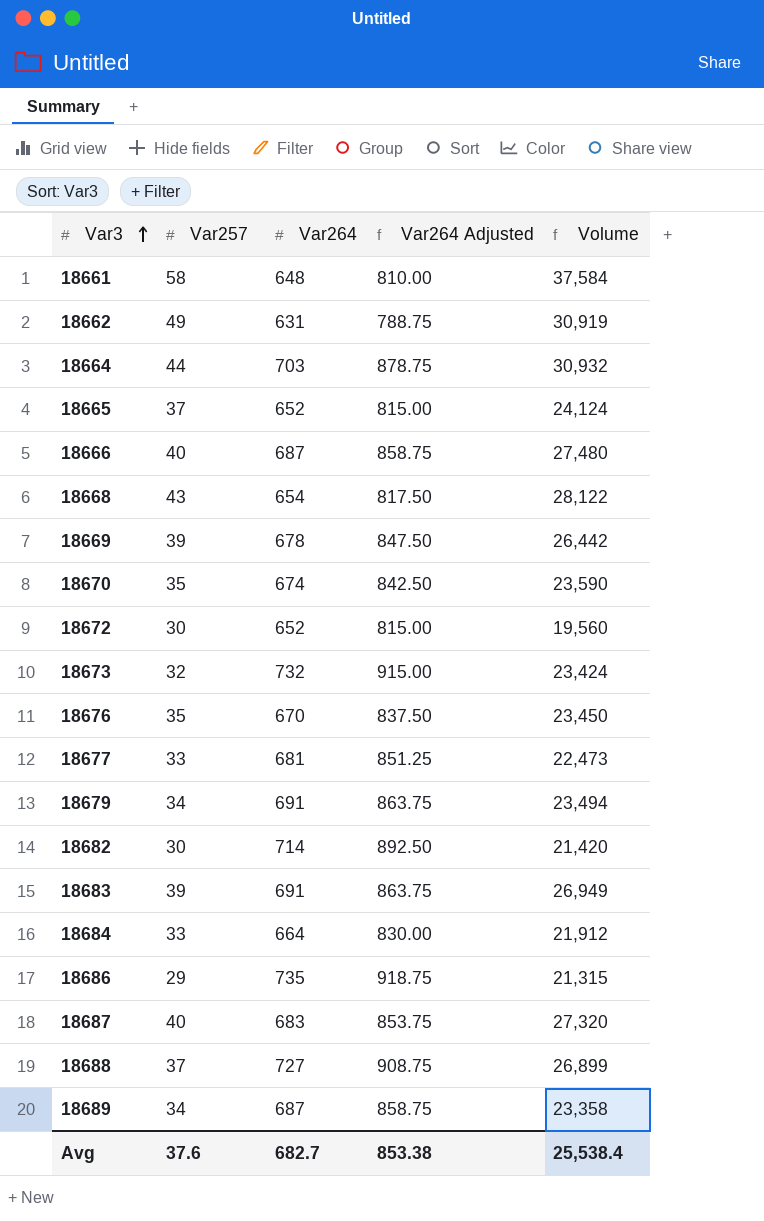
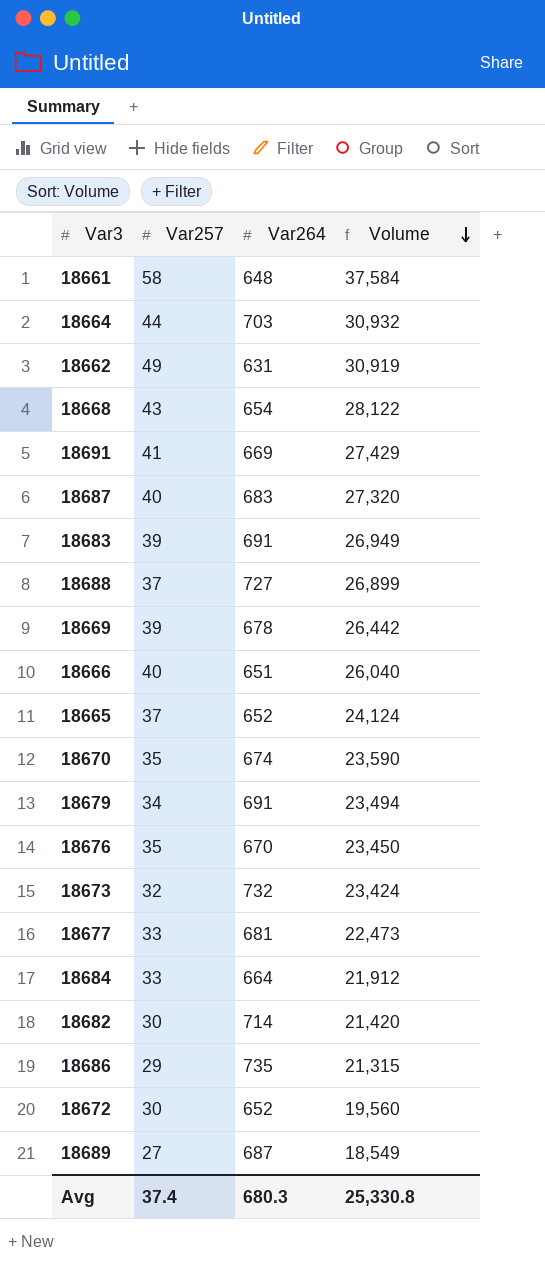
row order: Var3 ascending -> Volume descending
column Var264 Adjusted | formula: [Var264] * 1.25 -> none
row 18691: none -> 41 | 669 | 27,429
18666 | Var264: 687 -> 651
18666 | Volume: 27,480 -> 26,040
18689 | Var257: 34 -> 27
18689 | Volume: 23,358 -> 18,549
Avg | Var257: 37.6 -> 37.4
Avg | Var264: 682.7 -> 680.3
Avg | Volume: 25,538.4 -> 25,330.8

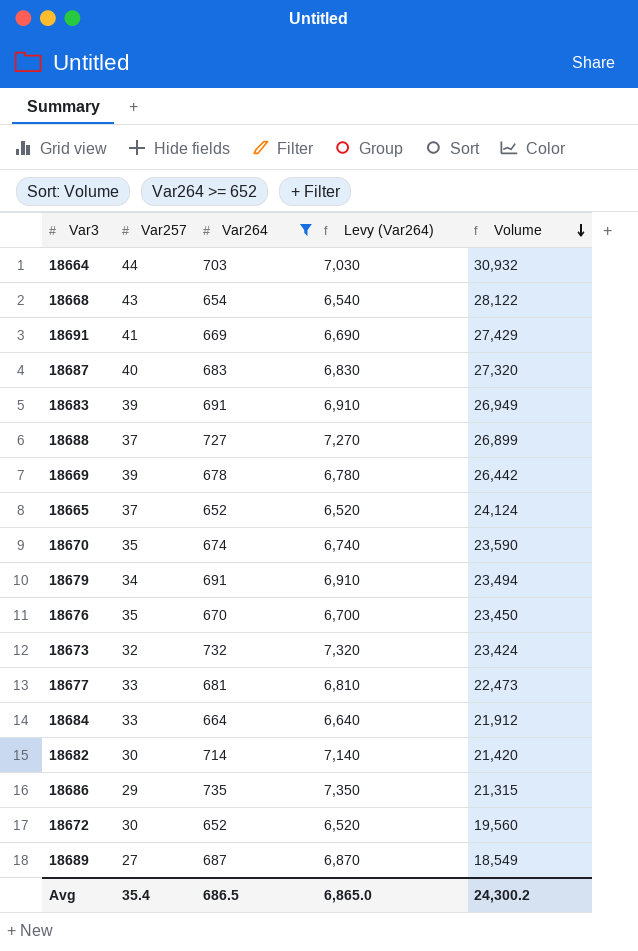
filter: none -> Var264 >= 652
column Levy (Var264) | formula: none -> [Var264] * 10
Avg | Var257: 37.4 -> 35.4
Avg | Var264: 680.3 -> 686.5
Avg | Volume: 25,330.8 -> 24,300.2

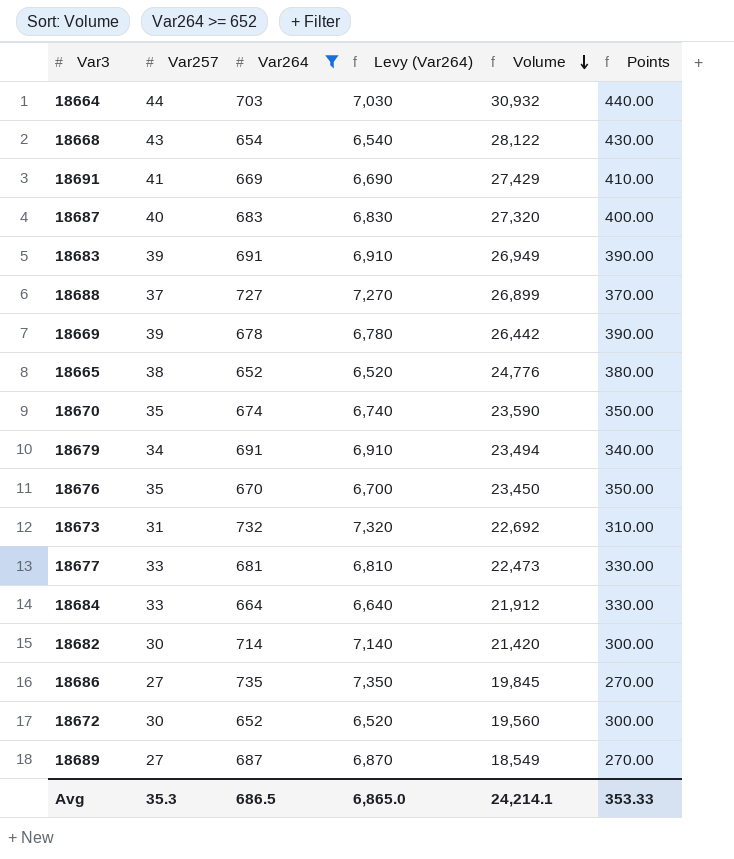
column Points | formula: none -> [Var257] * 10
18665 | Var257: 37 -> 38
18665 | Volume: 24,124 -> 24,776
18673 | Var257: 32 -> 31
18673 | Volume: 23,424 -> 22,692
18686 | Var257: 29 -> 27
18686 | Volume: 21,315 -> 19,845
Avg | Var257: 35.4 -> 35.3
Avg | Volume: 24,300.2 -> 24,214.1

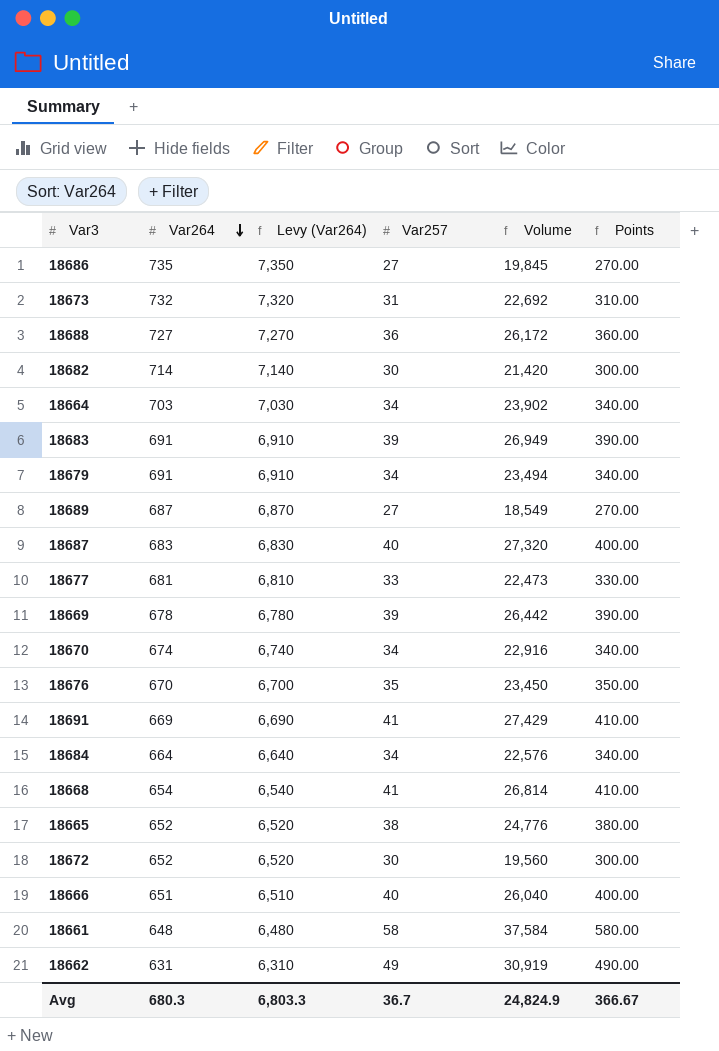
filter: Var264 >= 652 -> none
row order: Volume descending -> Var264 descending
column Var257 | position: 2 -> 4
18688 | Var257: 37 -> 36
18688 | Volume: 26,899 -> 26,172
18688 | Points: 370.00 -> 360.00
18664 | Var257: 44 -> 34
18664 | Volume: 30,932 -> 23,902
18664 | Points: 440.00 -> 340.00
18670 | Var257: 35 -> 34
18670 | Volume: 23,590 -> 22,916
18670 | Points: 350.00 -> 340.00
18684 | Var257: 33 -> 34
18684 | Volume: 21,912 -> 22,576
18684 | Points: 330.00 -> 340.00
18668 | Var257: 43 -> 41
18668 | Volume: 28,122 -> 26,814
18668 | Points: 430.00 -> 410.00
Avg | Var264: 686.5 -> 680.3
Avg | Levy (Var264): 6,865.0 -> 6,803.3
Avg | Var257: 35.3 -> 36.7
Avg | Volume: 24,214.1 -> 24,824.9
Avg | Points: 353.33 -> 366.67

